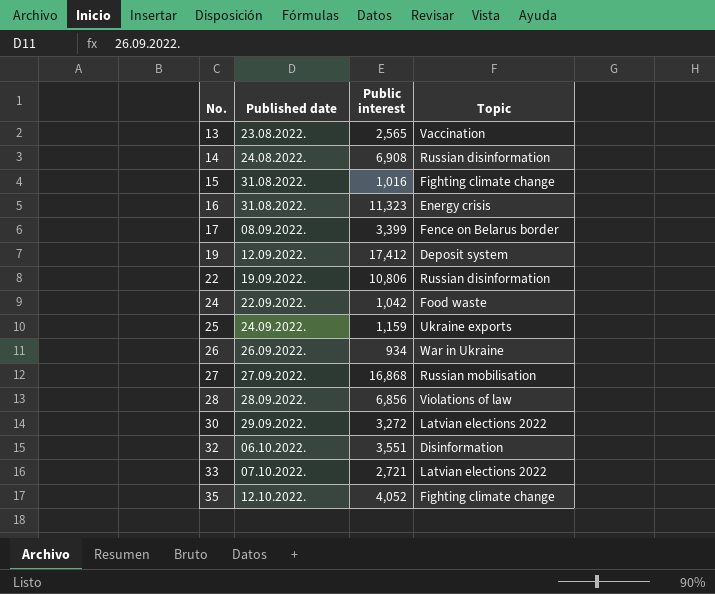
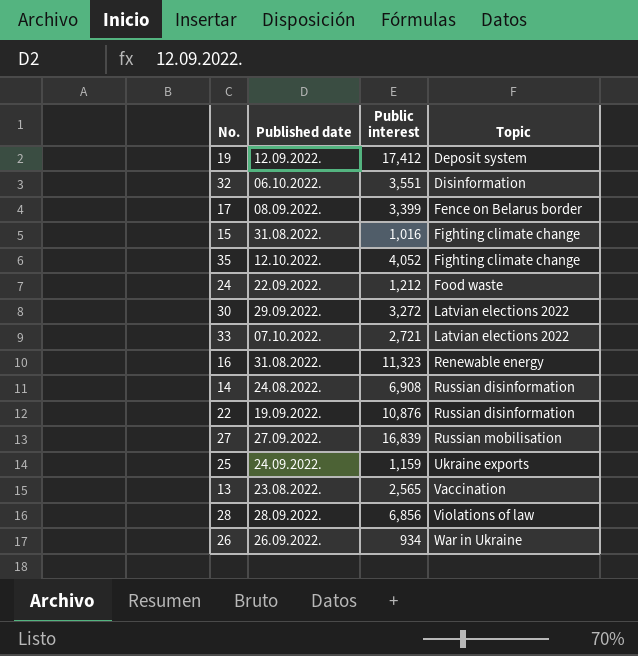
row order: No. ascending -> Topic ascending
24 | Public interest: 1,042 -> 1,212
16 | Topic: Energy crisis -> Renewable energy
22 | Public interest: 10,806 -> 10,876
27 | Public interest: 16,868 -> 16,839

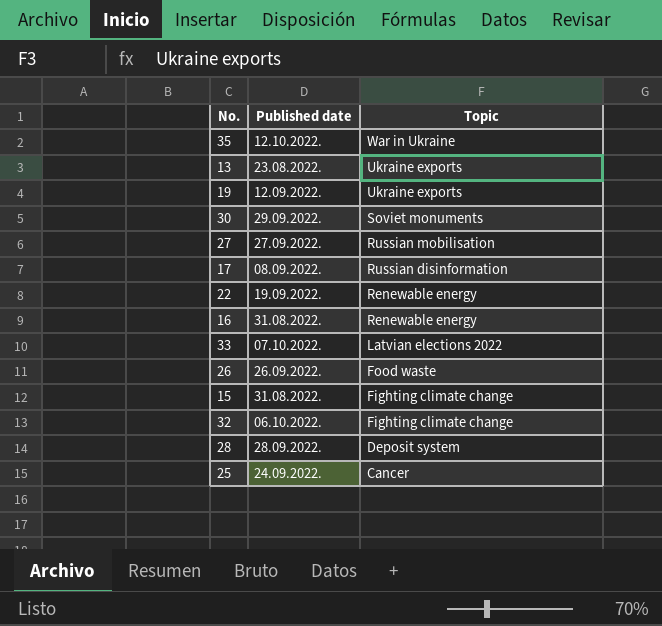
row order: Topic ascending -> Topic descending
column Public interest | position: 3 -> none
row 24: 22.09.2022. | 1,212 | Food waste -> none
row 14: 24.08.2022. | 6,908 | Russian disinformation -> none
35 | Topic: Fighting climate change -> War in Ukraine
13 | Topic: Vaccination -> Ukraine exports
19 | Topic: Deposit system -> Ukraine exports
30 | Topic: Latvian elections 2022 -> Soviet monuments
17 | Topic: Fence on Belarus border -> Russian disinformation
22 | Topic: Russian disinformation -> Renewable energy
26 | Topic: War in Ukraine -> Food waste
32 | Topic: Disinformation -> Fighting climate change
28 | Topic: Violations of law -> Deposit system
25 | Topic: Ukraine exports -> Cancer

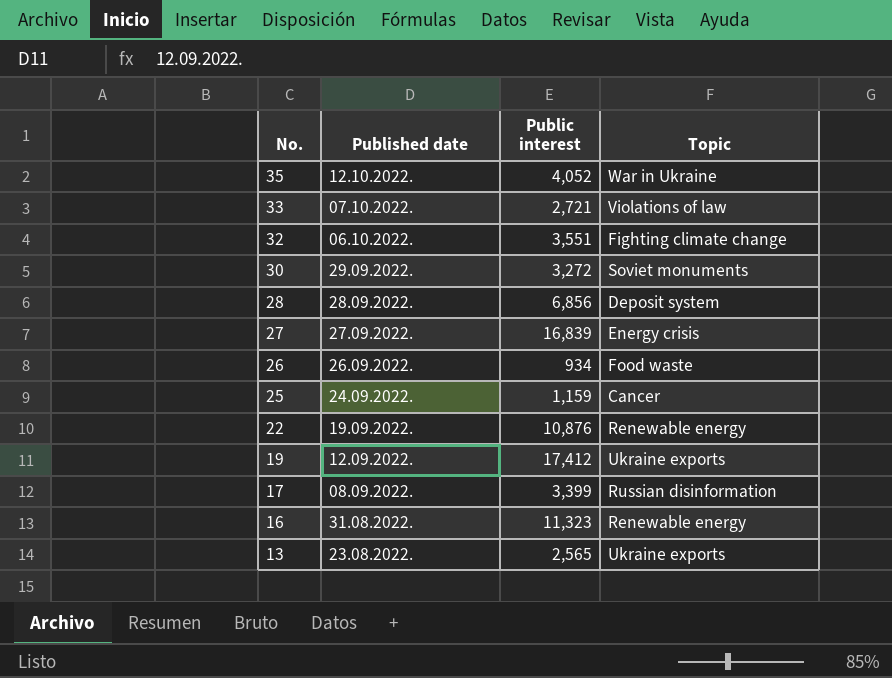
row order: Topic descending -> No. descending
column Public interest | position: none -> 3
row 15: 31.08.2022. | Fighting climate change -> none
33 | Topic: Latvian elections 2022 -> Violations of law
27 | Topic: Russian mobilisation -> Energy crisis

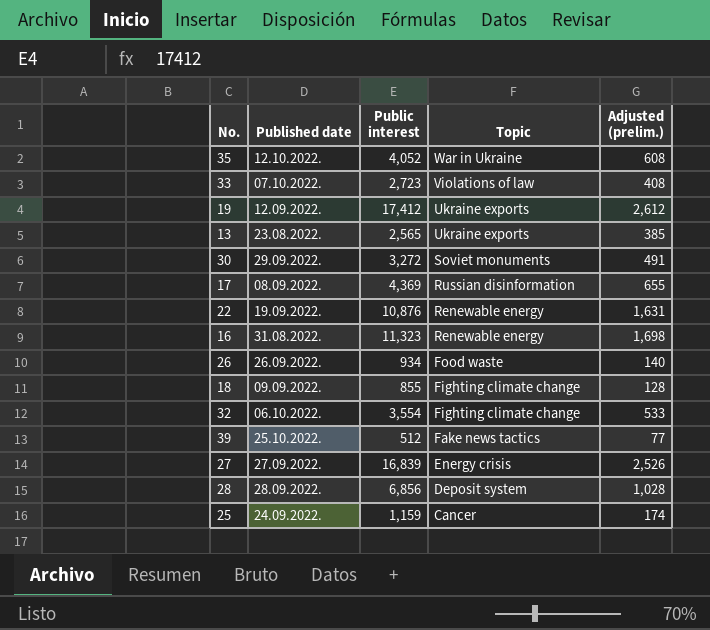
row order: No. descending -> Topic descending
column Adjusted (prelim.) | formula: none -> [Public interest] * 0.15
33 | Public interest: 2,721 -> 2,723
17 | Public interest: 3,399 -> 4,369
row 18: none -> 09.09.2022. | 855 | Fighting climate change | 128
32 | Public interest: 3,551 -> 3,554
row 39: none -> 25.10.2022. | 512 | Fake news tactics | 77

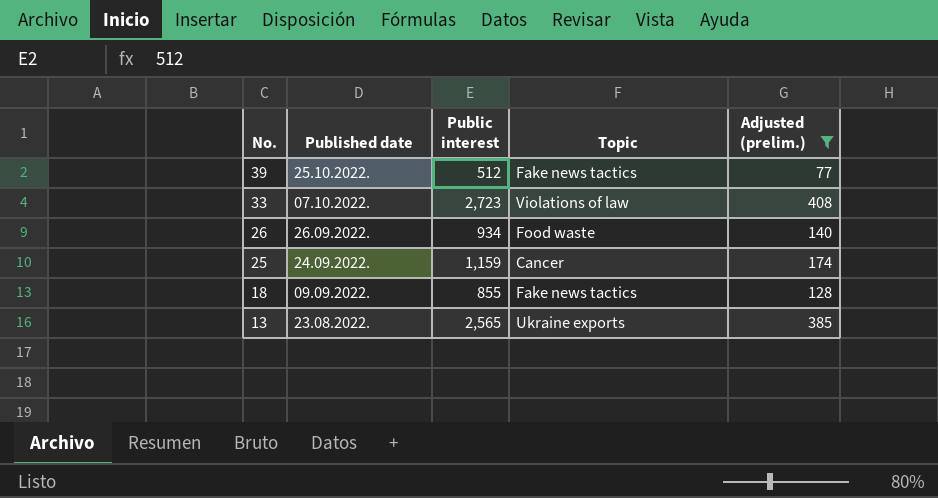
filter: none -> Adjusted (prelim.) <= 408
row order: Topic descending -> No. descending
18 | Topic: Fighting climate change -> Fake news tactics

